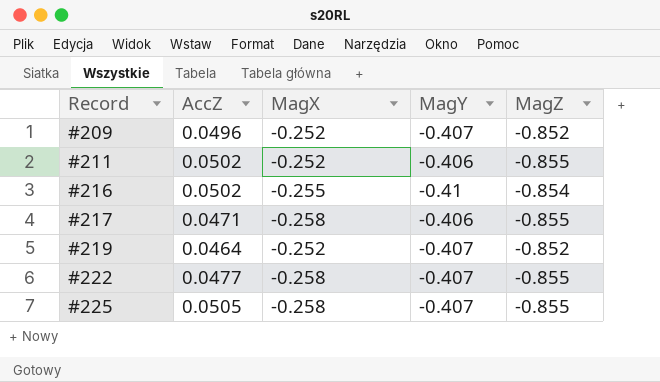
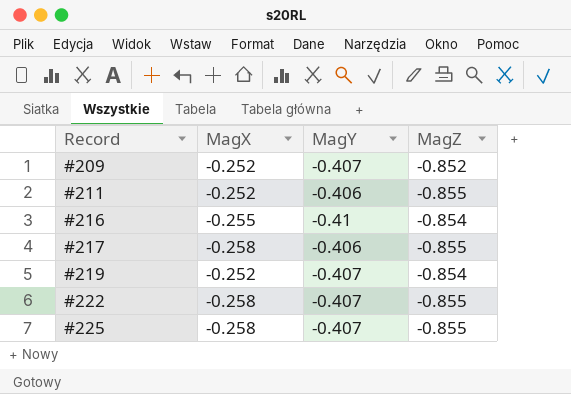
column AccZ | position: 2 -> none
#219 | MagZ: -0.852 -> -0.854

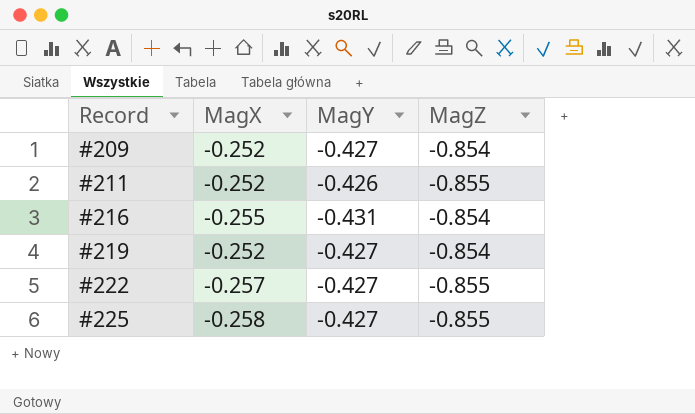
row #217: -0.258 | -0.406 | -0.855 -> none
#209 | MagY: -0.407 -> -0.427
#209 | MagZ: -0.852 -> -0.854
#211 | MagY: -0.406 -> -0.426
#216 | MagY: -0.41 -> -0.431
#219 | MagY: -0.407 -> -0.427
#222 | MagX: -0.258 -> -0.257
#222 | MagY: -0.407 -> -0.427
#225 | MagY: -0.407 -> -0.427

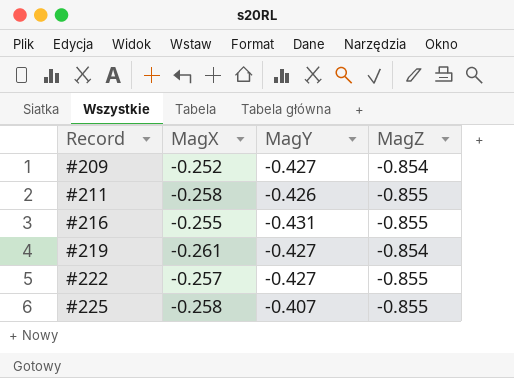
#211 | MagX: -0.252 -> -0.258
#216 | MagZ: -0.854 -> -0.855
#219 | MagX: -0.252 -> -0.261
#225 | MagY: -0.427 -> -0.407

